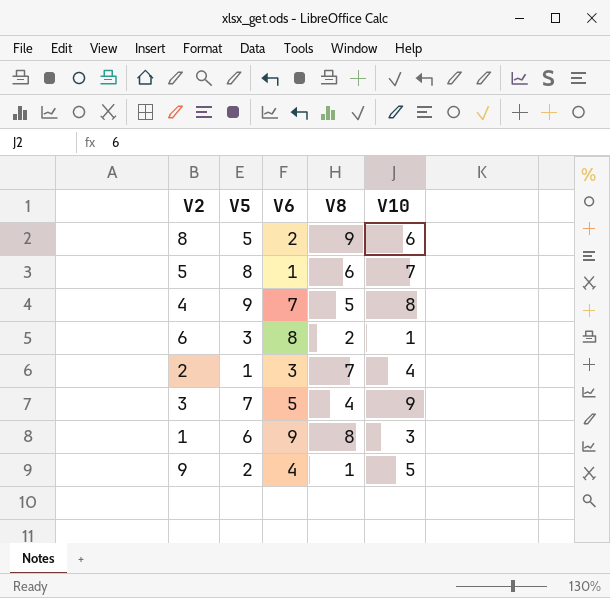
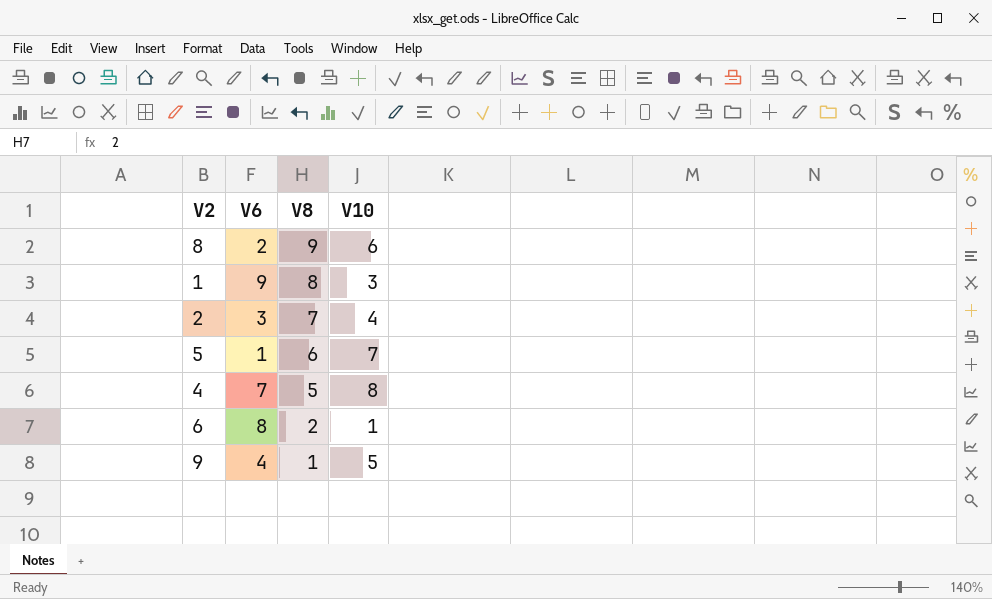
row order: none -> V8 descending
column V5 | position: 2 -> none
row 3: 7 | 5 | 4 | 9 -> none

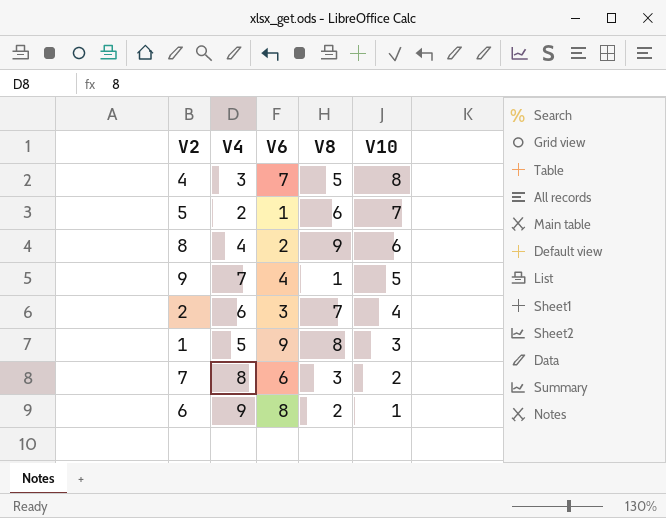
row order: V8 descending -> V10 descending
column V4 | position: none -> 2
row 7: none -> 8 | 6 | 3 | 2

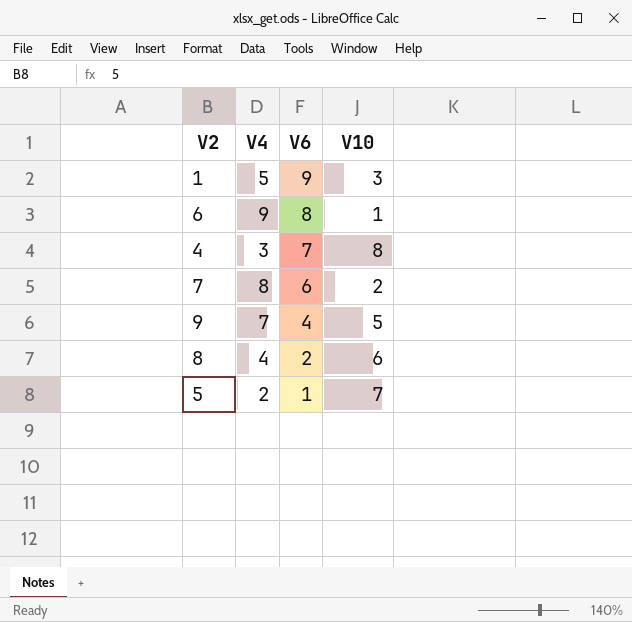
row order: V10 descending -> V6 descending
column V8 | position: 4 -> none
row 2: 6 | 3 | 7 | 4 -> none

